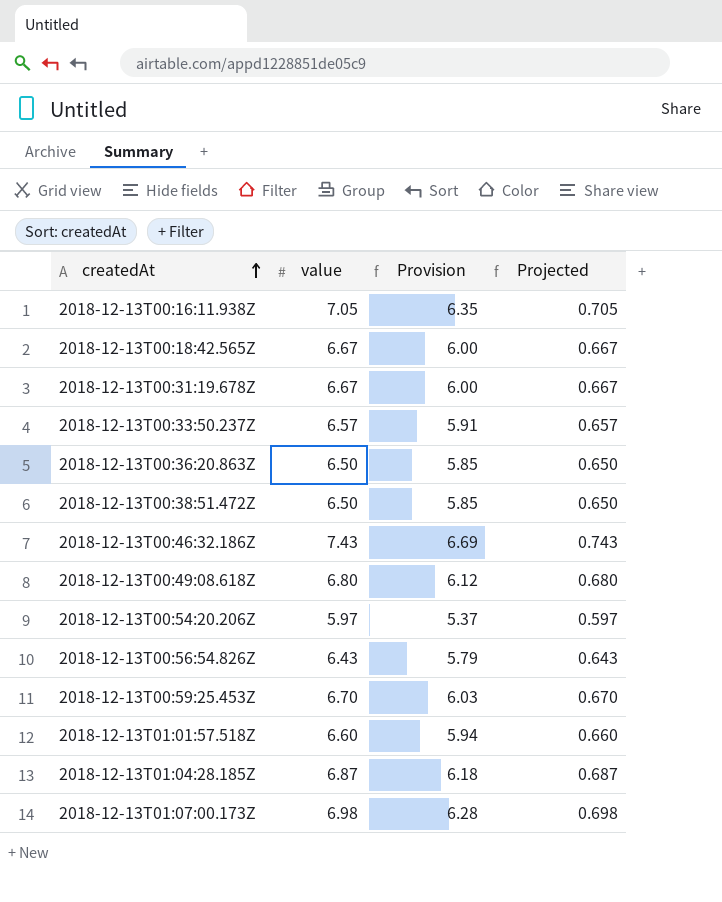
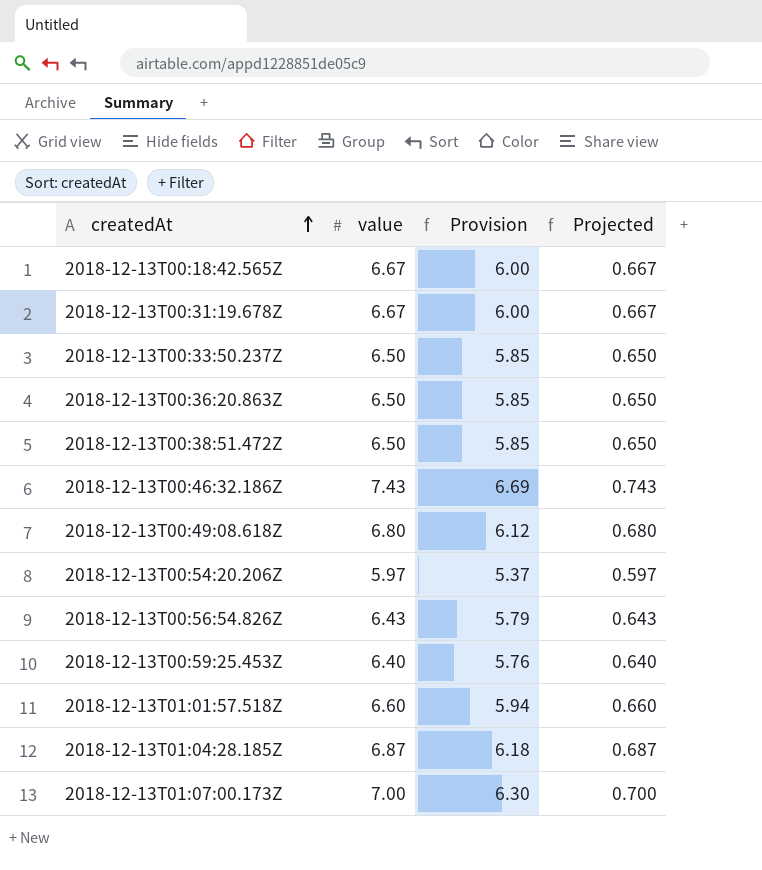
row 2018-12-13T00:16:11.938Z: 7.05 | 6.35 | 0.705 -> none
2018-12-13T00:33:50.237Z | value: 6.57 -> 6.50
2018-12-13T00:33:50.237Z | Provision: 5.91 -> 5.85
2018-12-13T00:33:50.237Z | Projected: 0.657 -> 0.650
2018-12-13T00:59:25.453Z | value: 6.70 -> 6.40
2018-12-13T00:59:25.453Z | Provision: 6.03 -> 5.76
2018-12-13T00:59:25.453Z | Projected: 0.670 -> 0.640
2018-12-13T01:07:00.173Z | value: 6.98 -> 7.00
2018-12-13T01:07:00.173Z | Provision: 6.28 -> 6.30
2018-12-13T01:07:00.173Z | Projected: 0.698 -> 0.700

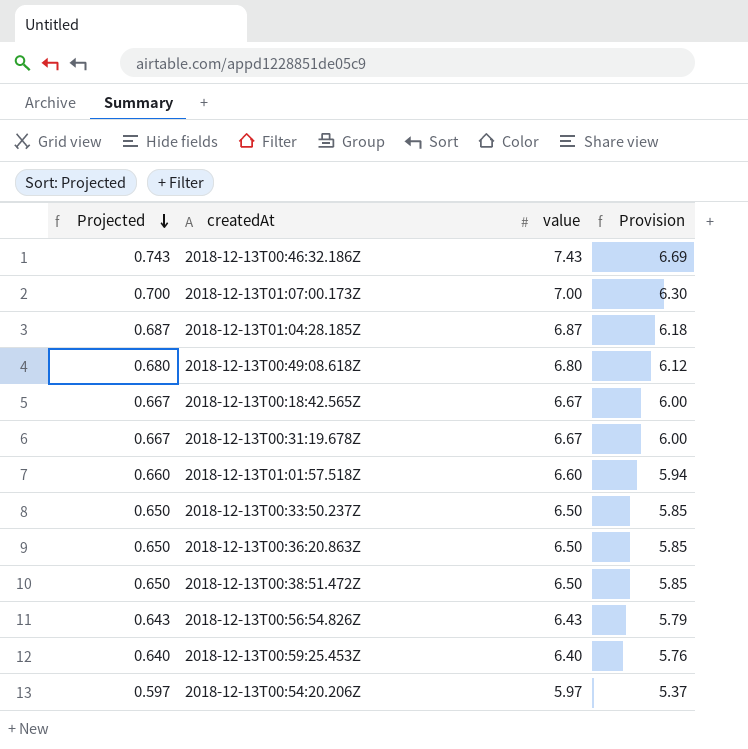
row order: createdAt ascending -> Projected descending
column Projected | position: 4 -> 1

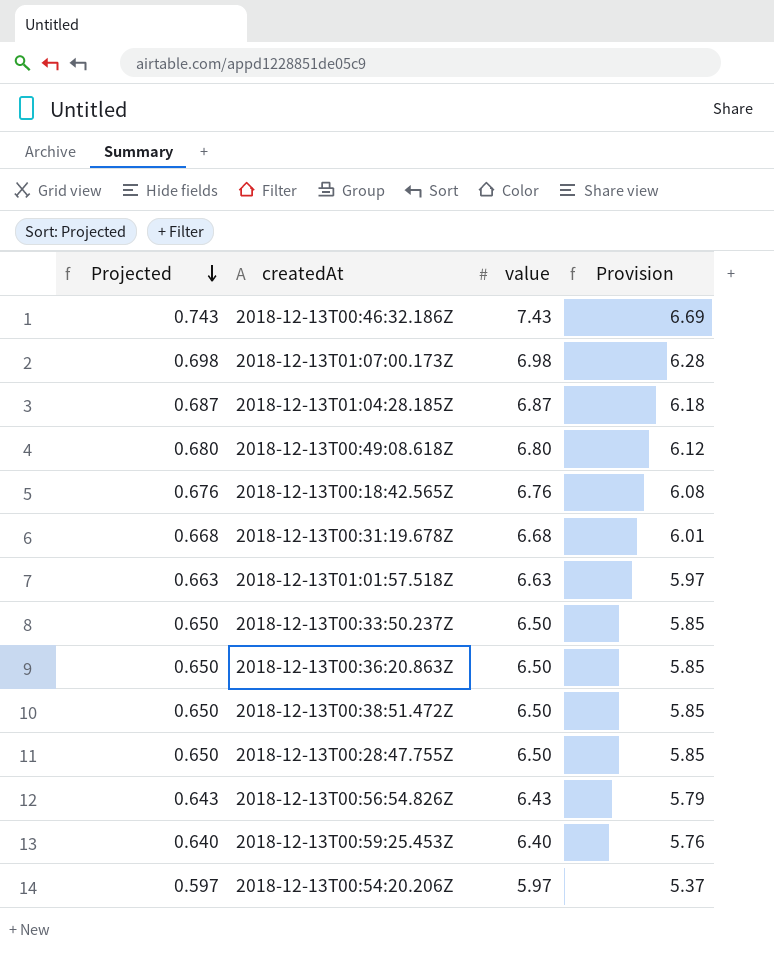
2018-12-13T01:07:00.173Z | Projected: 0.700 -> 0.698
2018-12-13T01:07:00.173Z | value: 7.00 -> 6.98
2018-12-13T01:07:00.173Z | Provision: 6.30 -> 6.28
2018-12-13T00:18:42.565Z | Projected: 0.667 -> 0.676
2018-12-13T00:18:42.565Z | value: 6.67 -> 6.76
2018-12-13T00:18:42.565Z | Provision: 6.00 -> 6.08
2018-12-13T00:31:19.678Z | Projected: 0.667 -> 0.668
2018-12-13T00:31:19.678Z | value: 6.67 -> 6.68
2018-12-13T00:31:19.678Z | Provision: 6.00 -> 6.01
2018-12-13T01:01:57.518Z | Projected: 0.660 -> 0.663
2018-12-13T01:01:57.518Z | value: 6.60 -> 6.63
2018-12-13T01:01:57.518Z | Provision: 5.94 -> 5.97
row 2018-12-13T00:28:47.755Z: none -> 0.650 | 6.50 | 5.85

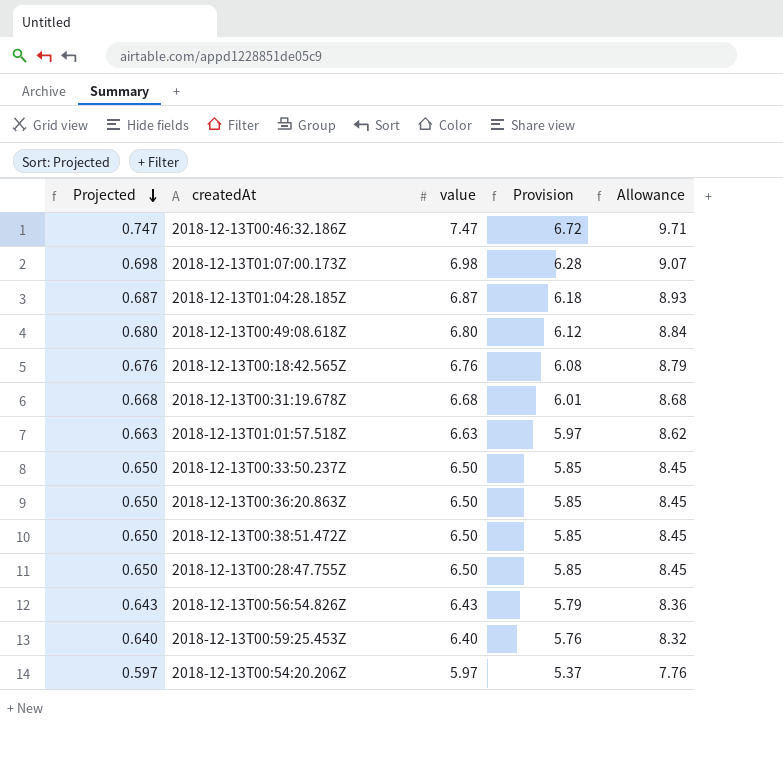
column Allowance | formula: none -> [value] * 1.3
2018-12-13T00:46:32.186Z | Projected: 0.743 -> 0.747
2018-12-13T00:46:32.186Z | value: 7.43 -> 7.47
2018-12-13T00:46:32.186Z | Provision: 6.69 -> 6.72

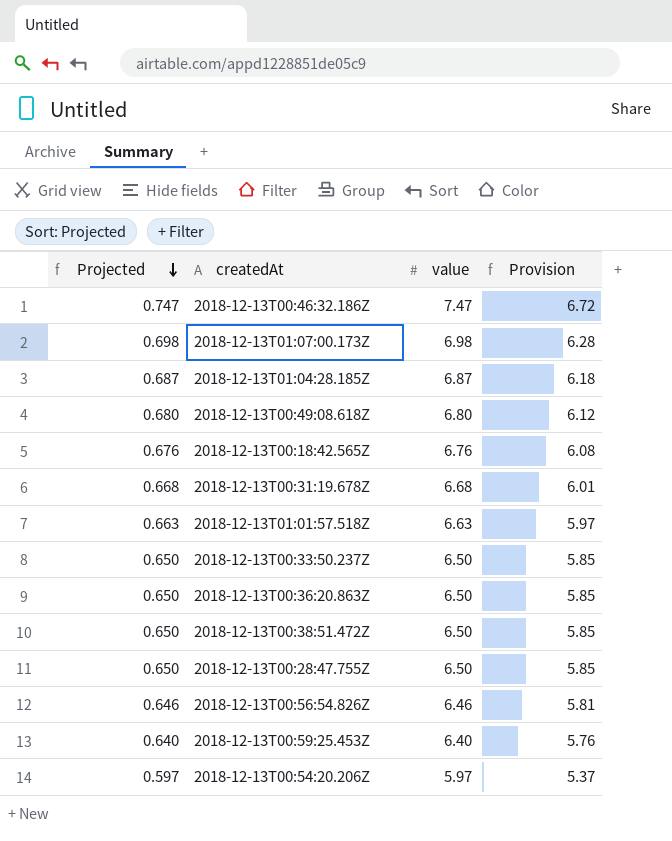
column Allowance | formula: [value] * 1.3 -> none
2018-12-13T00:56:54.826Z | Projected: 0.643 -> 0.646
2018-12-13T00:56:54.826Z | value: 6.43 -> 6.46
2018-12-13T00:56:54.826Z | Provision: 5.79 -> 5.81

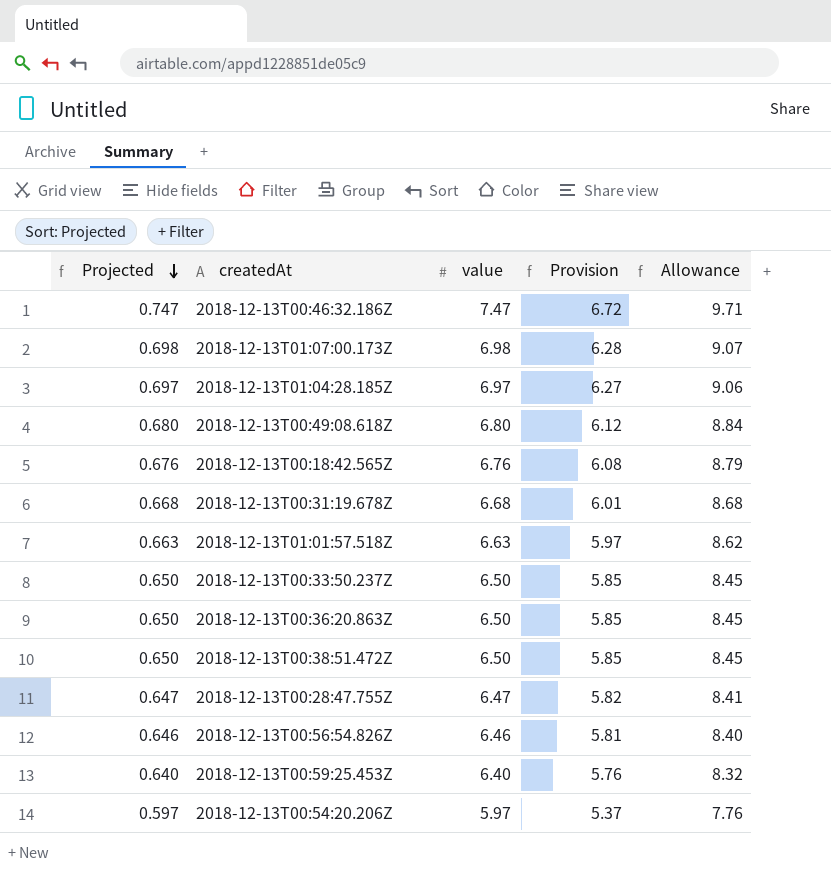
column Allowance | formula: none -> [value] * 1.3
2018-12-13T01:04:28.185Z | Projected: 0.687 -> 0.697
2018-12-13T01:04:28.185Z | value: 6.87 -> 6.97
2018-12-13T01:04:28.185Z | Provision: 6.18 -> 6.27
2018-12-13T00:28:47.755Z | Projected: 0.650 -> 0.647
2018-12-13T00:28:47.755Z | value: 6.50 -> 6.47
2018-12-13T00:28:47.755Z | Provision: 5.85 -> 5.82

